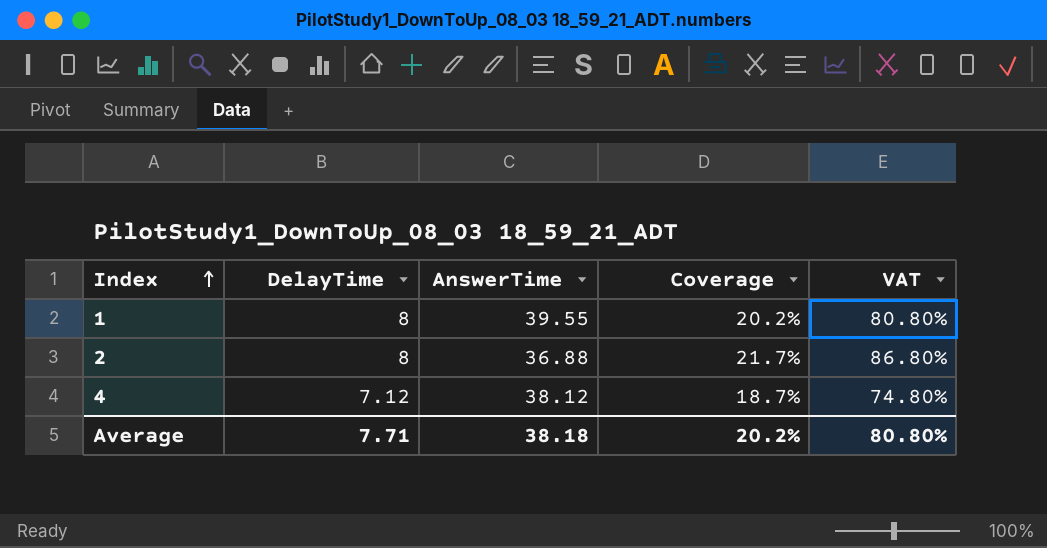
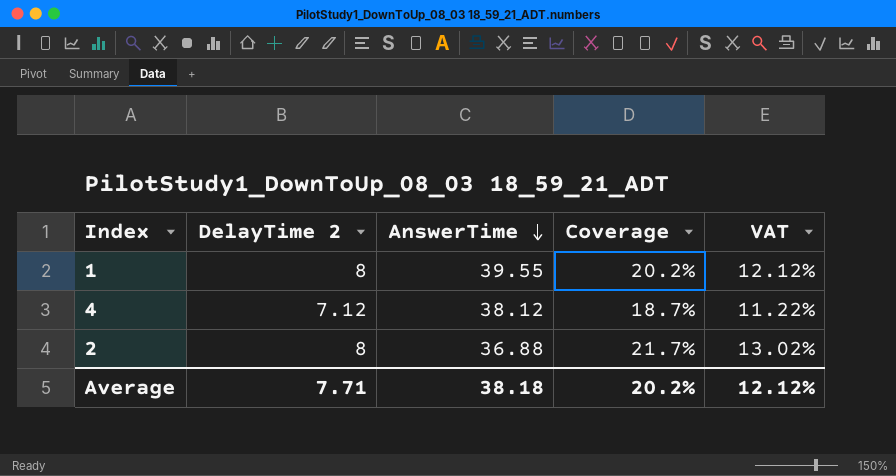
row order: Index ascending -> AnswerTime descending
column name: DelayTime -> DelayTime 2
column VAT | formula: [Coverage] * 4 -> [Coverage] * 0.6
Average | VAT: 80.80% -> 12.12%

